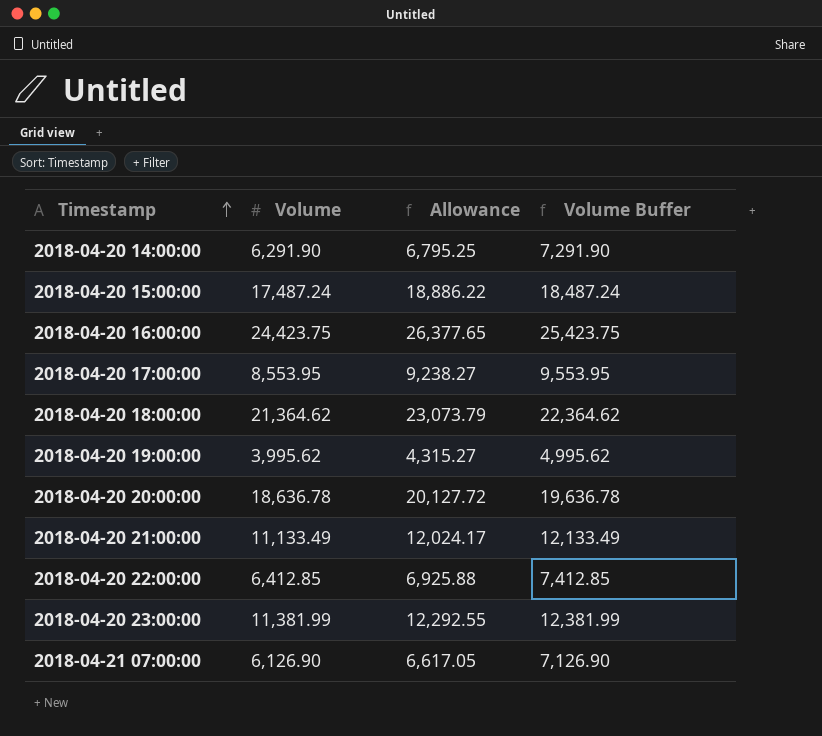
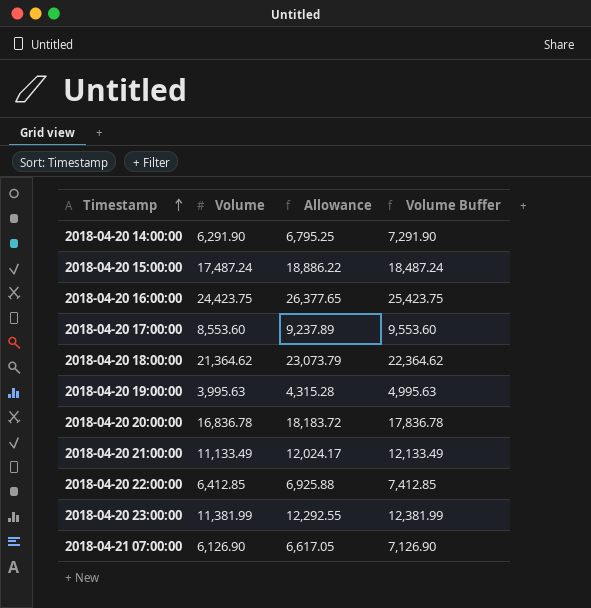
2018-04-20 17:00:00 | Volume: 8,553.95 -> 8,553.60
2018-04-20 17:00:00 | Allowance: 9,238.27 -> 9,237.89
2018-04-20 17:00:00 | Volume Buffer: 9,553.95 -> 9,553.60
2018-04-20 19:00:00 | Volume: 3,995.62 -> 3,995.63
2018-04-20 19:00:00 | Allowance: 4,315.27 -> 4,315.28
2018-04-20 19:00:00 | Volume Buffer: 4,995.62 -> 4,995.63
2018-04-20 20:00:00 | Volume: 18,636.78 -> 16,836.78
2018-04-20 20:00:00 | Allowance: 20,127.72 -> 18,183.72
2018-04-20 20:00:00 | Volume Buffer: 19,636.78 -> 17,836.78

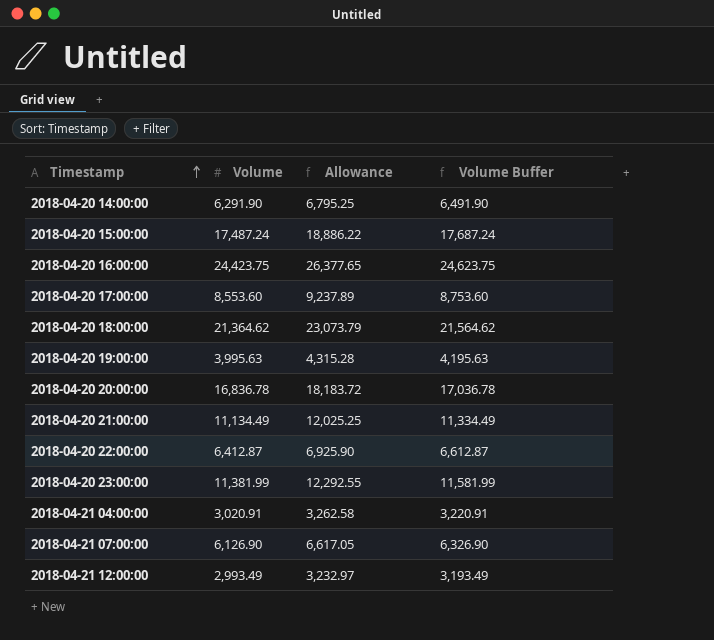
column Volume Buffer | formula: [Volume] + 1000 -> [Volume] + 200
2018-04-20 21:00:00 | Volume: 11,133.49 -> 11,134.49
2018-04-20 21:00:00 | Allowance: 12,024.17 -> 12,025.25
2018-04-20 22:00:00 | Volume: 6,412.85 -> 6,412.87
2018-04-20 22:00:00 | Allowance: 6,925.88 -> 6,925.90
row 2018-04-21 04:00:00: none -> 3,020.91 | 3,262.58 | 3,220.91
row 2018-04-21 12:00:00: none -> 2,993.49 | 3,232.97 | 3,193.49

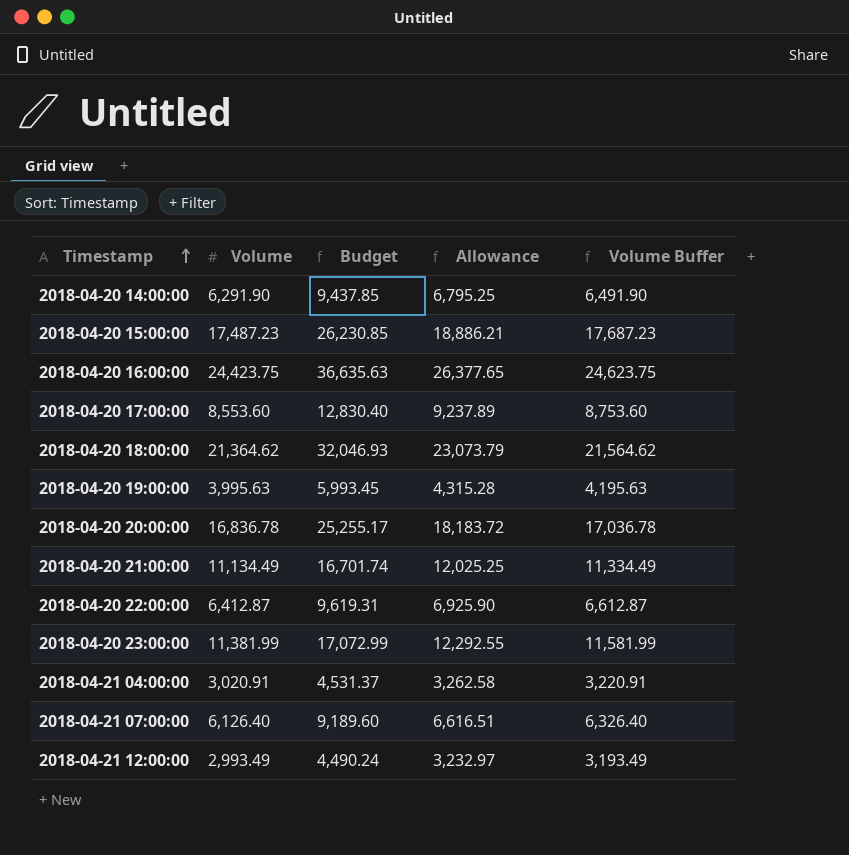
column Budget | formula: none -> [Volume] * 1.5
2018-04-20 15:00:00 | Volume: 17,487.24 -> 17,487.23
2018-04-20 15:00:00 | Allowance: 18,886.22 -> 18,886.21
2018-04-20 15:00:00 | Volume Buffer: 17,687.24 -> 17,687.23
2018-04-21 07:00:00 | Volume: 6,126.90 -> 6,126.40
2018-04-21 07:00:00 | Allowance: 6,617.05 -> 6,616.51
2018-04-21 07:00:00 | Volume Buffer: 6,326.90 -> 6,326.40

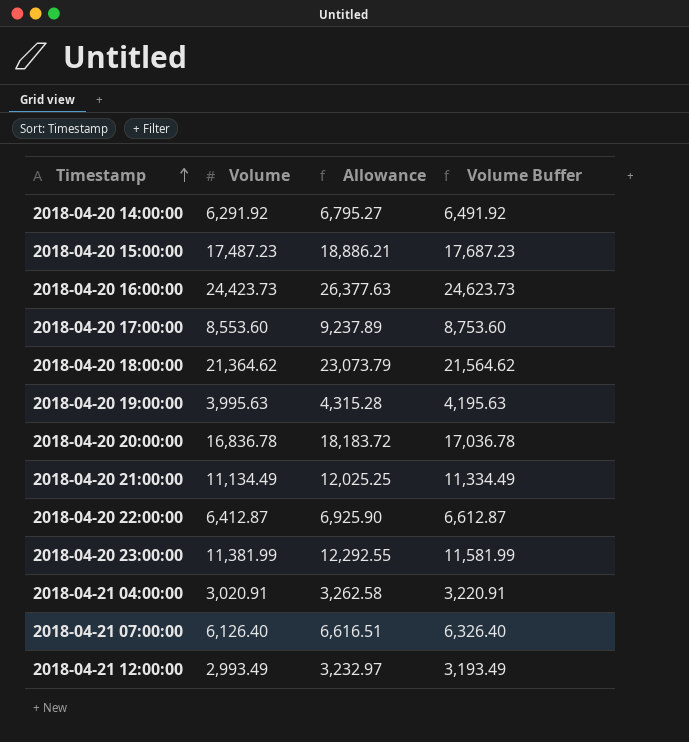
column Budget | formula: [Volume] * 1.5 -> none
2018-04-20 14:00:00 | Volume: 6,291.90 -> 6,291.92
2018-04-20 14:00:00 | Allowance: 6,795.25 -> 6,795.27
2018-04-20 14:00:00 | Volume Buffer: 6,491.90 -> 6,491.92
2018-04-20 16:00:00 | Volume: 24,423.75 -> 24,423.73
2018-04-20 16:00:00 | Allowance: 26,377.65 -> 26,377.63
2018-04-20 16:00:00 | Volume Buffer: 24,623.75 -> 24,623.73

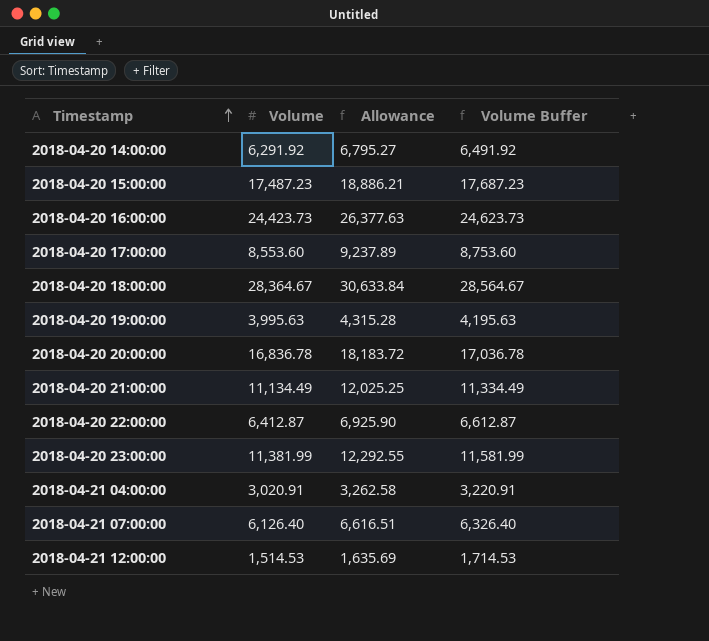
2018-04-20 18:00:00 | Volume: 21,364.62 -> 28,364.67
2018-04-20 18:00:00 | Allowance: 23,073.79 -> 30,633.84
2018-04-20 18:00:00 | Volume Buffer: 21,564.62 -> 28,564.67
2018-04-21 12:00:00 | Volume: 2,993.49 -> 1,514.53
2018-04-21 12:00:00 | Allowance: 3,232.97 -> 1,635.69
2018-04-21 12:00:00 | Volume Buffer: 3,193.49 -> 1,714.53

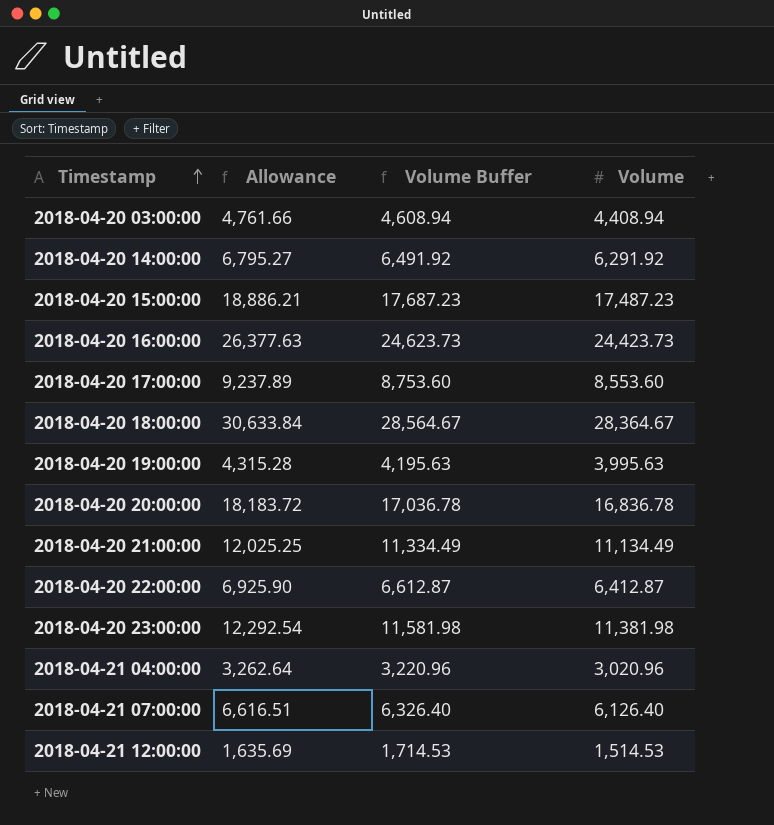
column Volume | position: 2 -> 4
row 2018-04-20 03:00:00: none -> 4,761.66 | 4,608.94 | 4,408.94
2018-04-20 23:00:00 | Allowance: 12,292.55 -> 12,292.54
2018-04-20 23:00:00 | Volume Buffer: 11,581.99 -> 11,581.98
2018-04-20 23:00:00 | Volume: 11,381.99 -> 11,381.98
2018-04-21 04:00:00 | Allowance: 3,262.58 -> 3,262.64
2018-04-21 04:00:00 | Volume Buffer: 3,220.91 -> 3,220.96
2018-04-21 04:00:00 | Volume: 3,020.91 -> 3,020.96

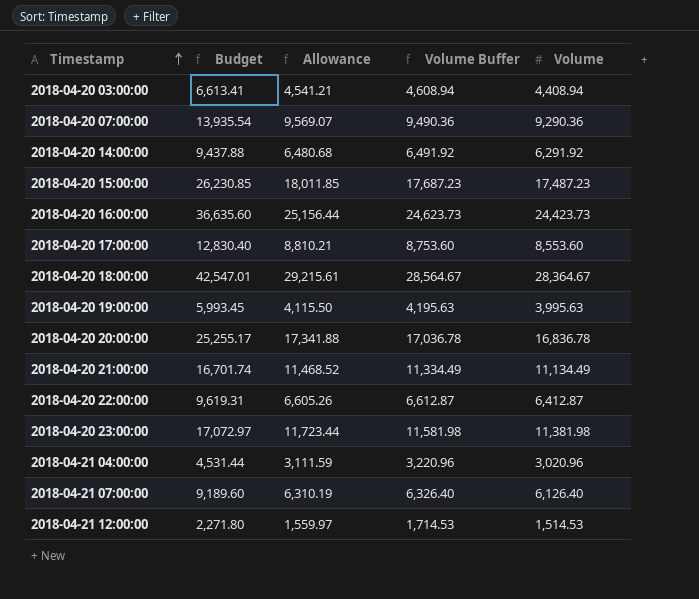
column Budget | formula: none -> [Volume] * 1.5
column Allowance | formula: [Volume] * 1.08 -> [Volume] * 1.03
row 2018-04-20 07:00:00: none -> 13,935.54 | 9,569.07 | 9,490.36 | 9,290.36

